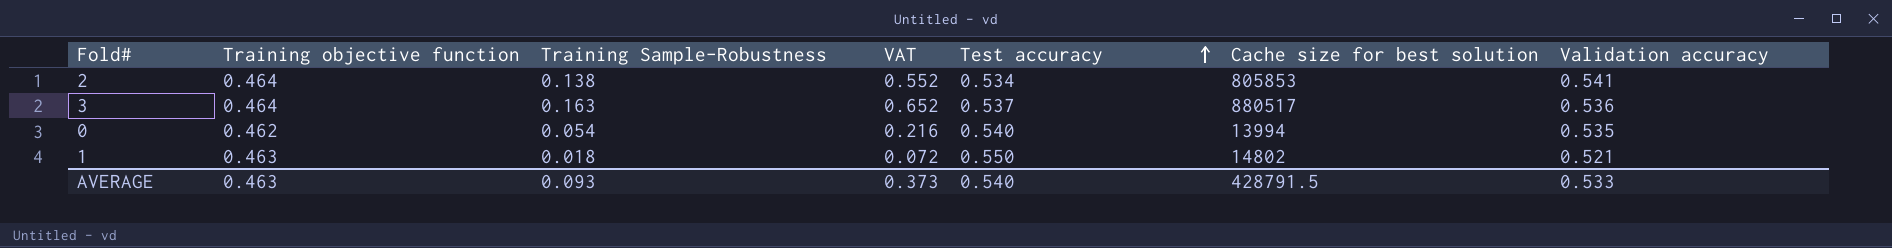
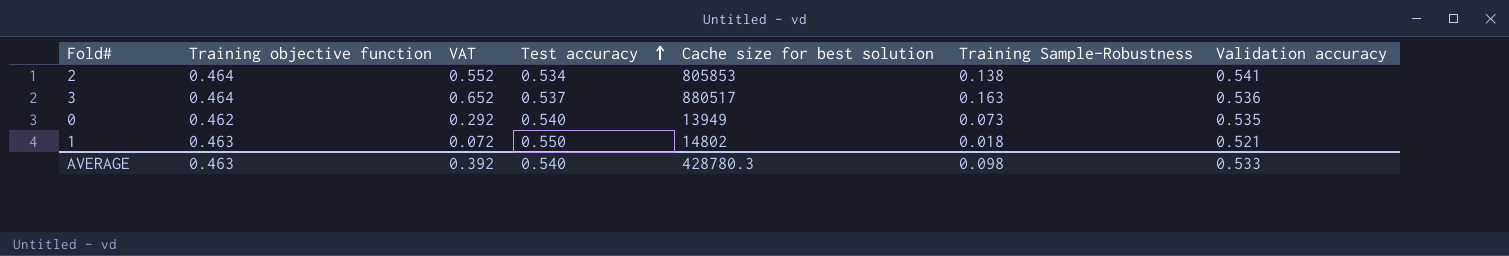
column Training Sample-Robustness | position: 3 -> 6
0 | VAT: 0.216 -> 0.292
0 | Cache size for best solution: 13994 -> 13949
0 | Training Sample-Robustness: 0.054 -> 0.073
AVERAGE | VAT: 0.373 -> 0.392
AVERAGE | Cache size for best solution: 428791.5 -> 428780.3
AVERAGE | Training Sample-Robustness: 0.093 -> 0.098

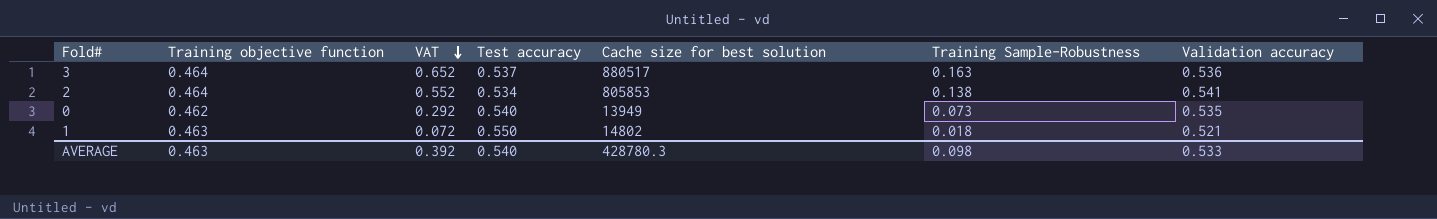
row order: Test accuracy ascending -> VAT descending

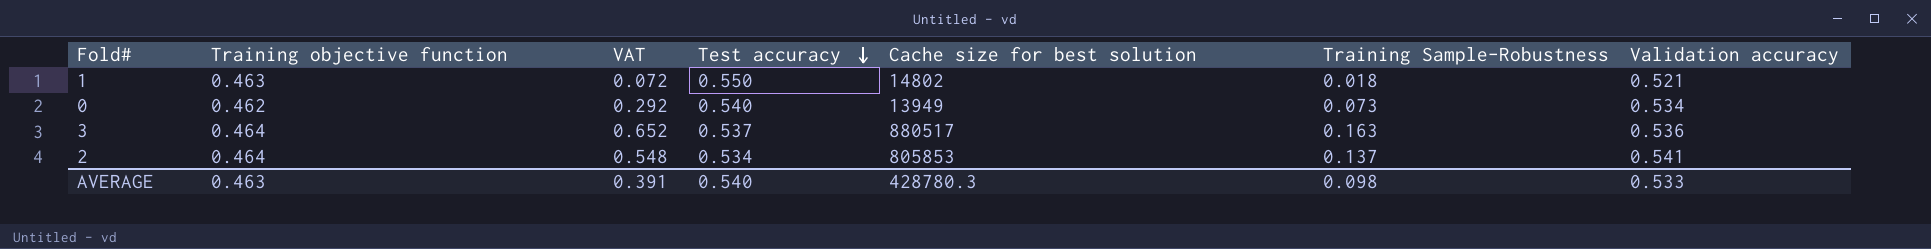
row order: VAT descending -> Test accuracy descending
0 | Validation accuracy: 0.535 -> 0.534
2 | VAT: 0.552 -> 0.548
2 | Training Sample-Robustness: 0.138 -> 0.137
AVERAGE | VAT: 0.392 -> 0.391

